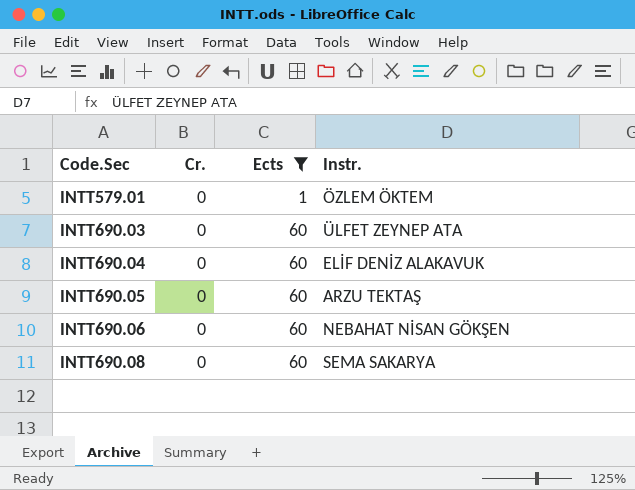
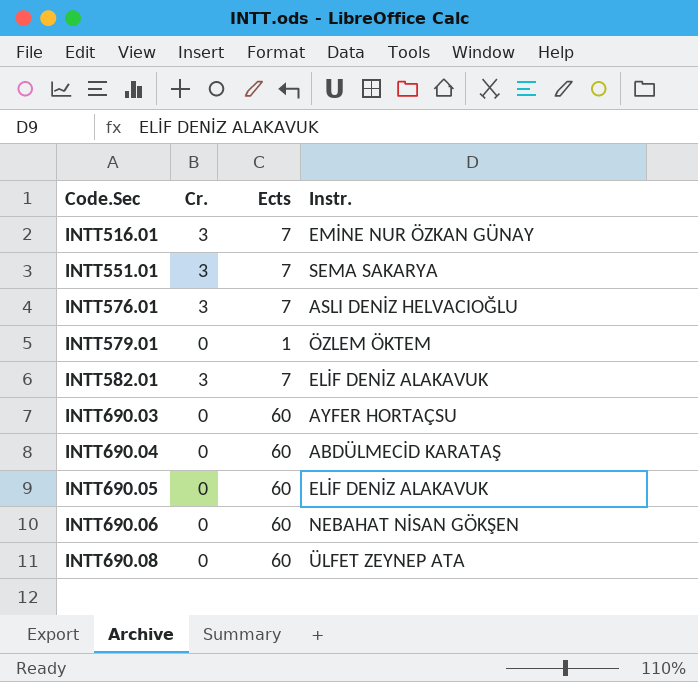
filter: Ects != 7 -> none
INTT690.03 | Instr.: ÜLFET ZEYNEP ATA -> AYFER HORTAÇSU
INTT690.04 | Instr.: ELİF DENİZ ALAKAVUK -> ABDÜLMECİD KARATAŞ
INTT690.05 | Instr.: ARZU TEKTAŞ -> ELİF DENİZ ALAKAVUK
INTT690.08 | Instr.: SEMA SAKARYA -> ÜLFET ZEYNEP ATA

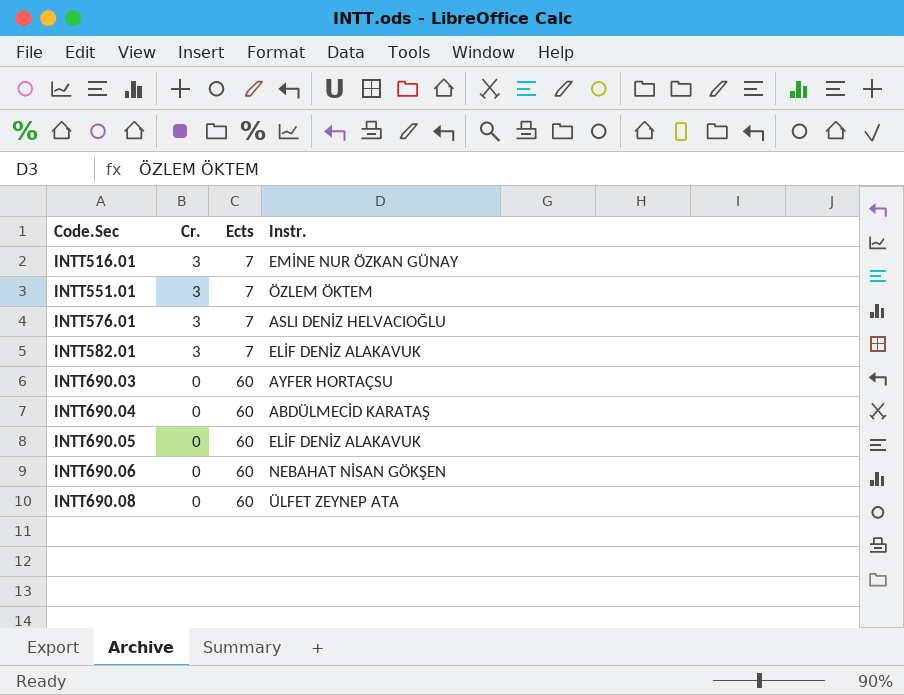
row INTT579.01: 0 | 1 | ÖZLEM ÖKTEM -> none
INTT551.01 | Instr.: SEMA SAKARYA -> ÖZLEM ÖKTEM

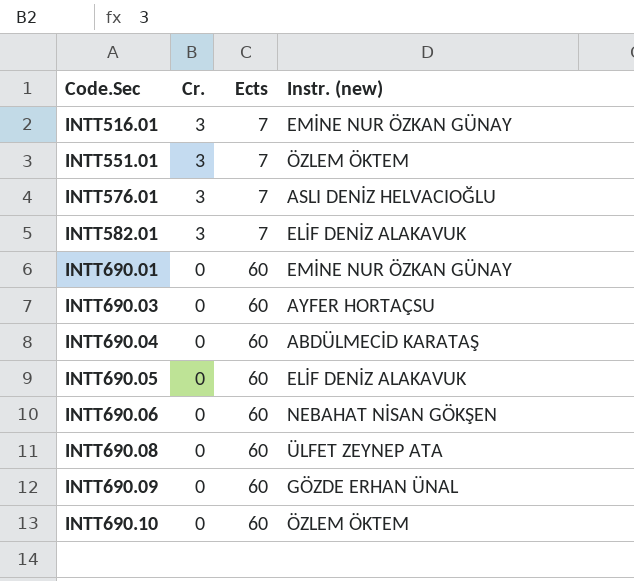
column name: Instr. -> Instr. (new)
row INTT690.01: none -> 0 | 60 | EMİNE NUR ÖZKAN GÜNAY
row INTT690.09: none -> 0 | 60 | GÖZDE ERHAN ÜNAL
row INTT690.10: none -> 0 | 60 | ÖZLEM ÖKTEM

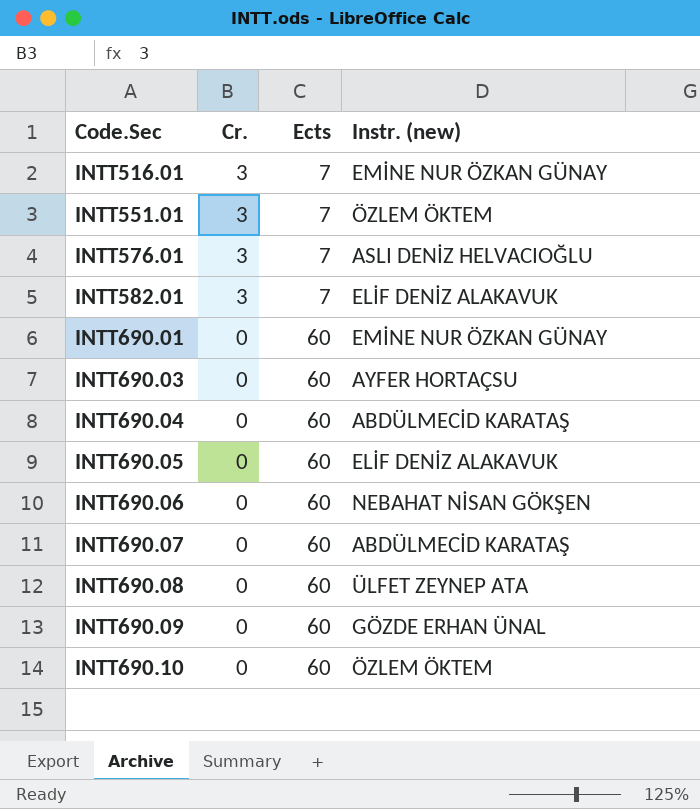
row INTT690.07: none -> 0 | 60 | ABDÜLMECİD KARATAŞ

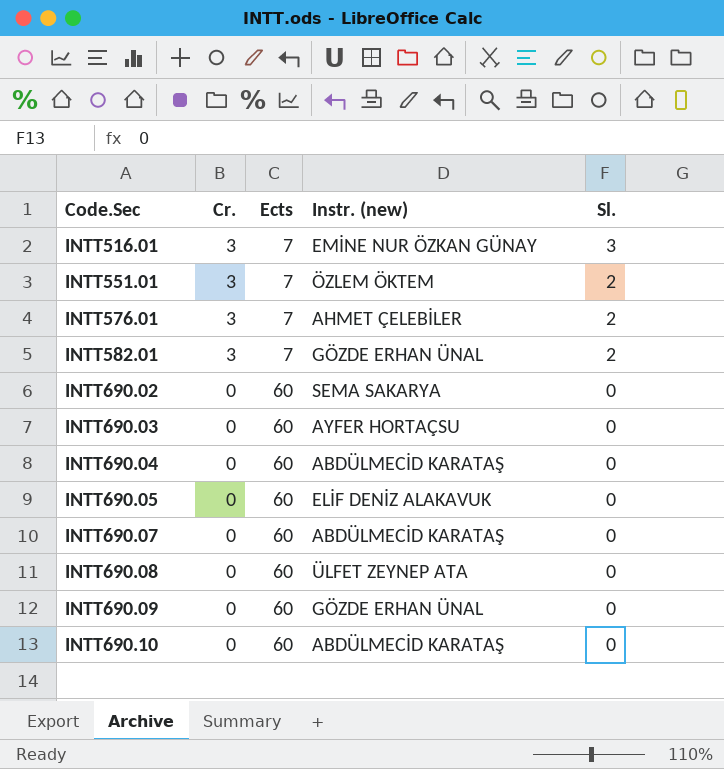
column Sl. | position: none -> 5
row INTT690.01: 0 | 60 | EMİNE NUR ÖZKAN GÜNAY -> none
row INTT690.06: 0 | 60 | NEBAHAT NİSAN GÖKŞEN -> none
INTT576.01 | Instr. (new): ASLI DENİZ HELVACIOĞLU -> AHMET ÇELEBİLER
INTT582.01 | Instr. (new): ELİF DENİZ ALAKAVUK -> GÖZDE ERHAN ÜNAL
row INTT690.02: none -> 0 | 60 | SEMA SAKARYA | 0
INTT690.10 | Instr. (new): ÖZLEM ÖKTEM -> ABDÜLMECİD KARATAŞ

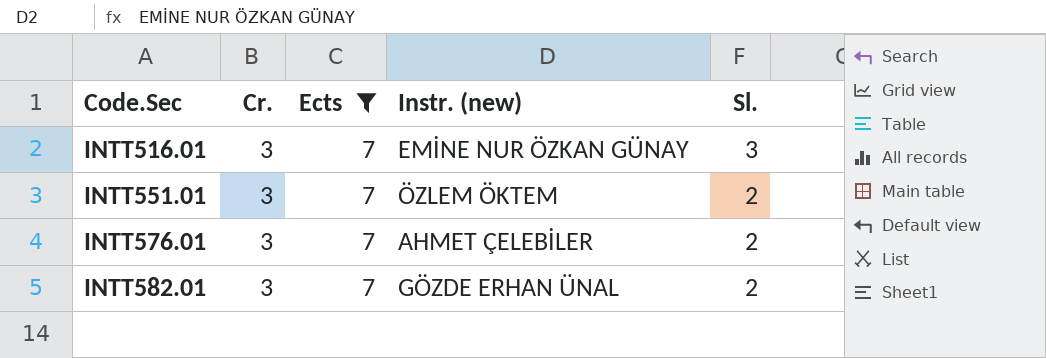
filter: none -> Ects = 7

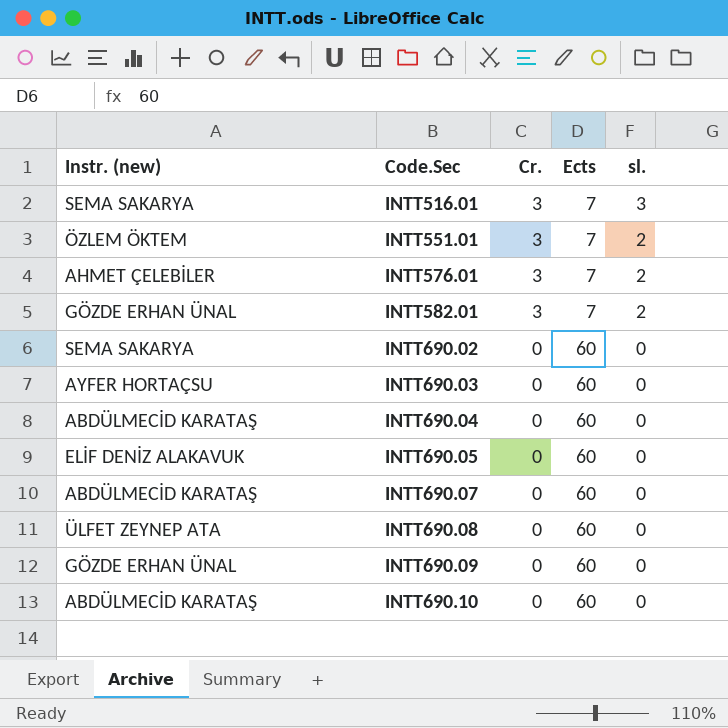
filter: Ects = 7 -> none
column Instr. (new) | position: 4 -> 1
column name: Sl. -> sl.
INTT516.01 | Instr. (new): EMİNE NUR ÖZKAN GÜNAY -> SEMA SAKARYA

